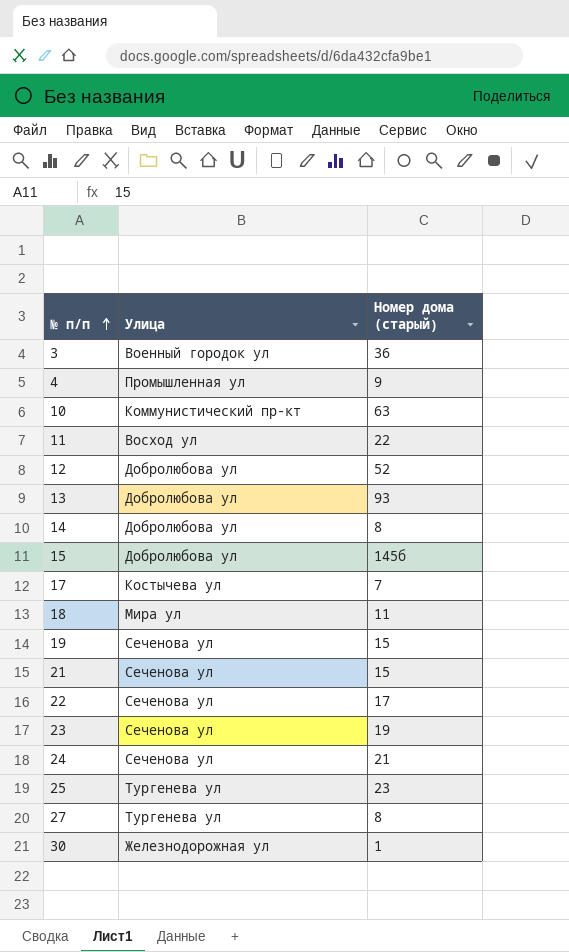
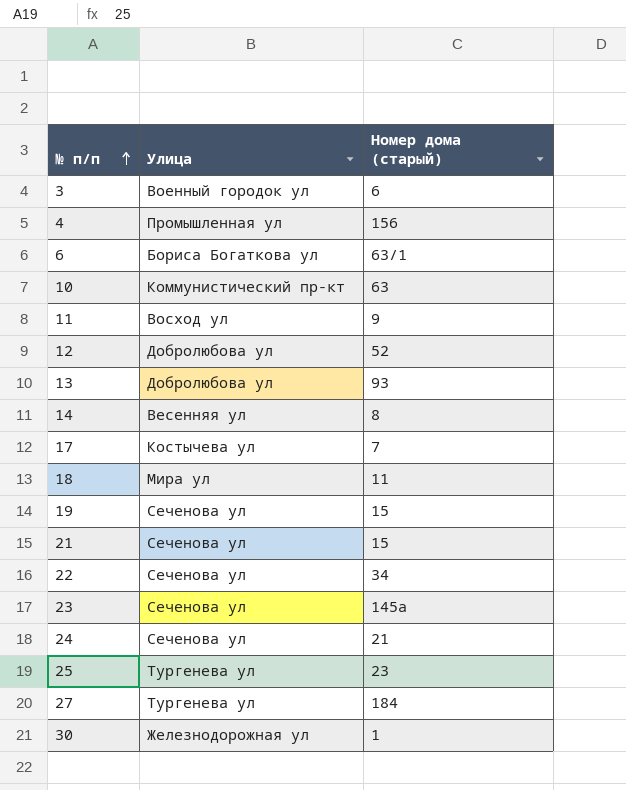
row 15: Добролюбова ул | 145б -> none
3 | Номер дома (старый): 36 -> 6
4 | Номер дома (старый): 9 -> 156
row 6: none -> Бориса Богаткова ул | 63/1
11 | Номер дома (старый): 22 -> 9
14 | Улица: Добролюбова ул -> Весенняя ул
22 | Номер дома (старый): 17 -> 34
23 | Номер дома (старый): 19 -> 145а
27 | Номер дома (старый): 8 -> 184

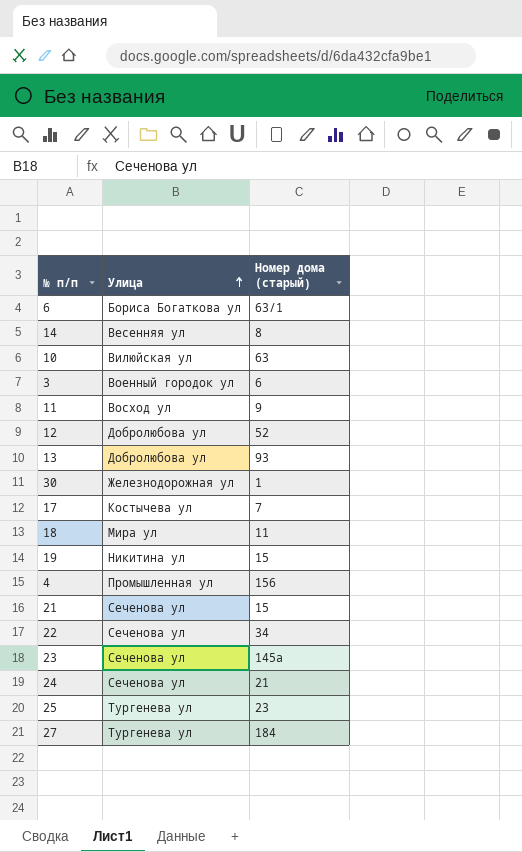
row order: № п/п ascending -> Улица ascending
10 | Улица: Коммунистический пр-кт -> Вилюйская ул
19 | Улица: Сеченова ул -> Никитина ул

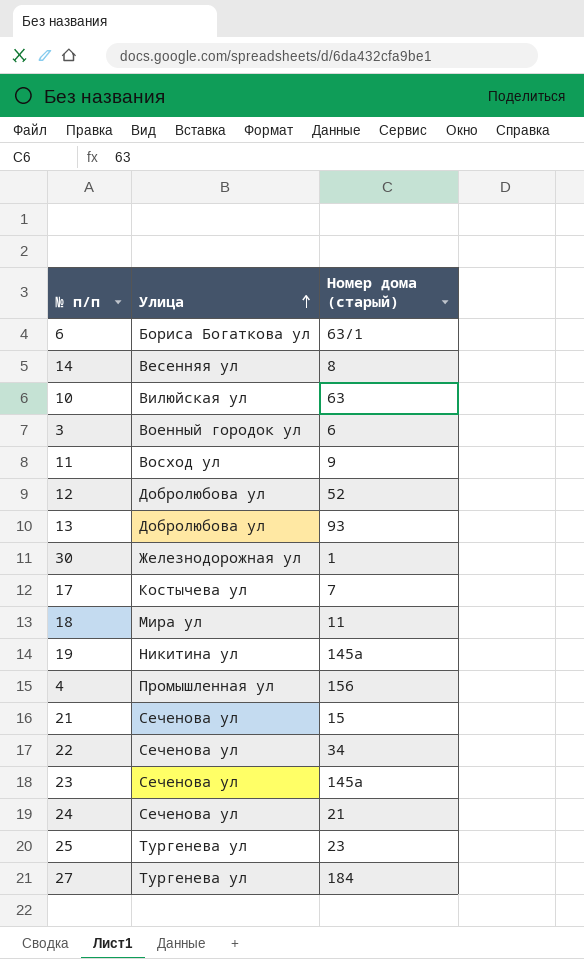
19 | Номер дома (старый): 15 -> 145а

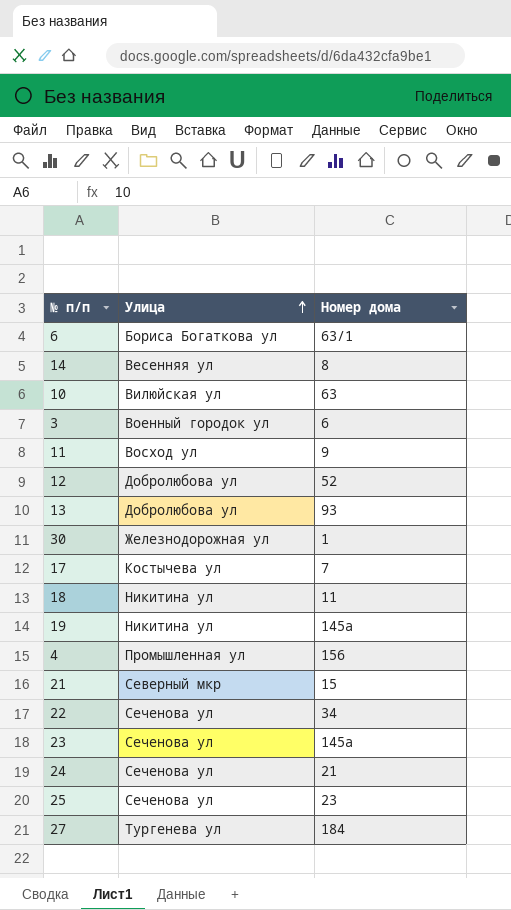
column name: Номер дома (старый) -> Номер дома
18 | Улица: Мира ул -> Никитина ул
21 | Улица: Сеченова ул -> Северный мкр
25 | Улица: Тургенева ул -> Сеченова ул

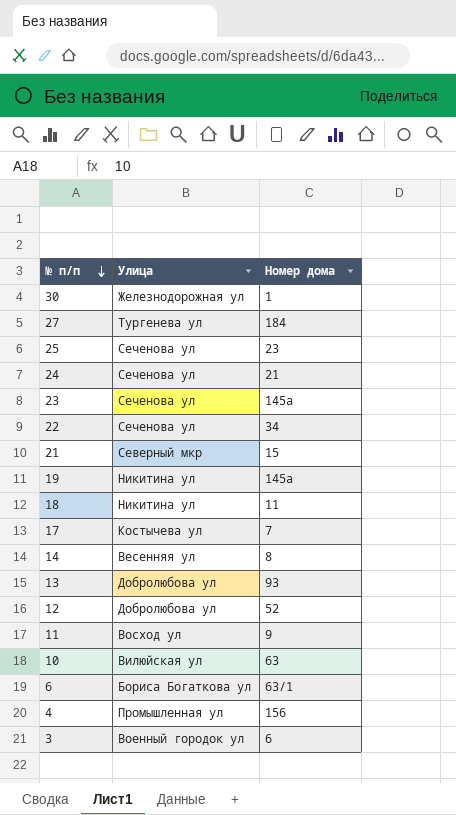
row order: Улица ascending -> № п/п descending

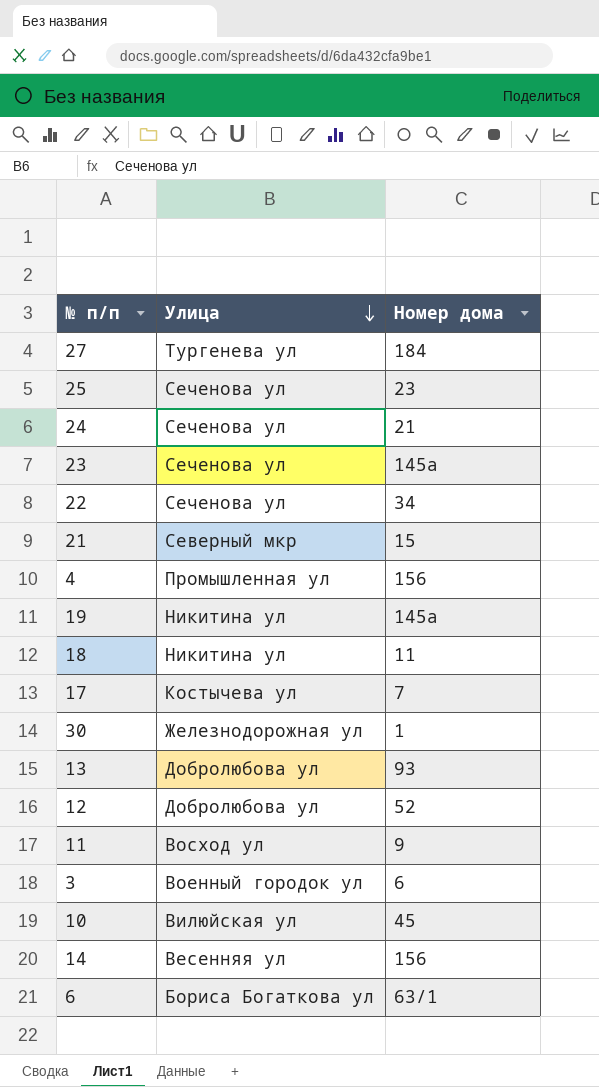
row order: № п/п descending -> Улица descending
10 | Номер дома: 63 -> 45
14 | Номер дома: 8 -> 156

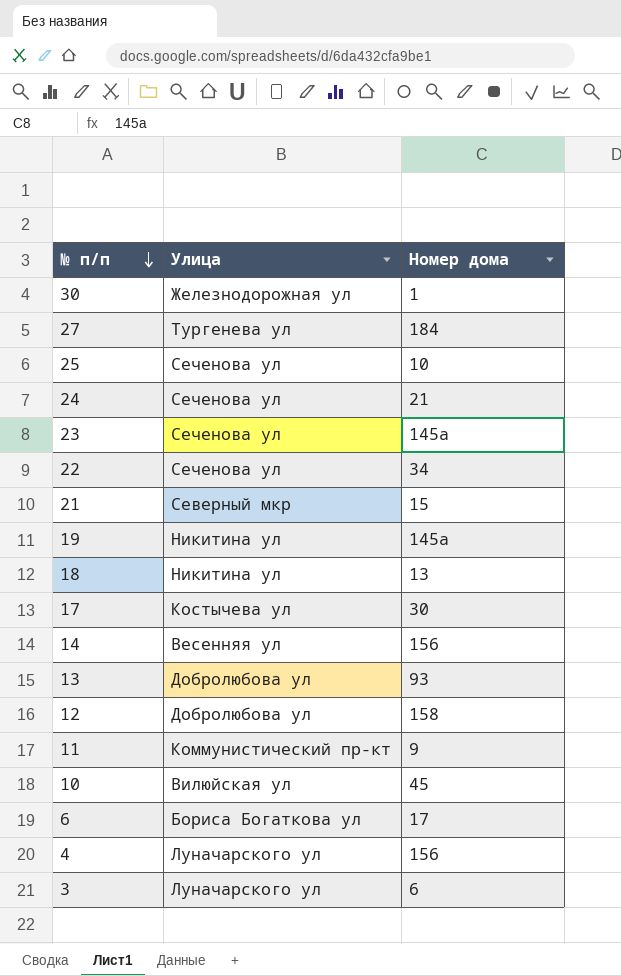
row order: Улица descending -> № п/п descending
25 | Номер дома: 23 -> 10
18 | Номер дома: 11 -> 13
17 | Номер дома: 7 -> 30
12 | Номер дома: 52 -> 158
11 | Улица: Восход ул -> Коммунистический пр-кт
6 | Номер дома: 63/1 -> 17
4 | Улица: Промышленная ул -> Луначарского ул
3 | Улица: Военный городок ул -> Луначарского ул

